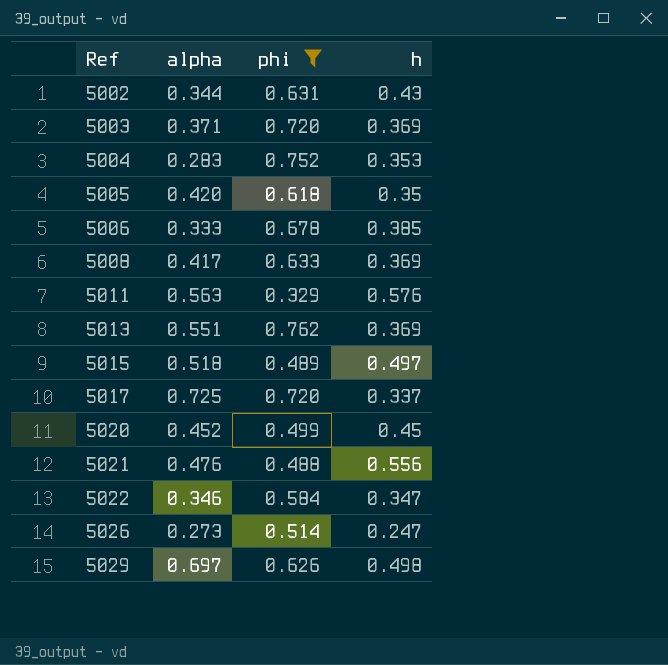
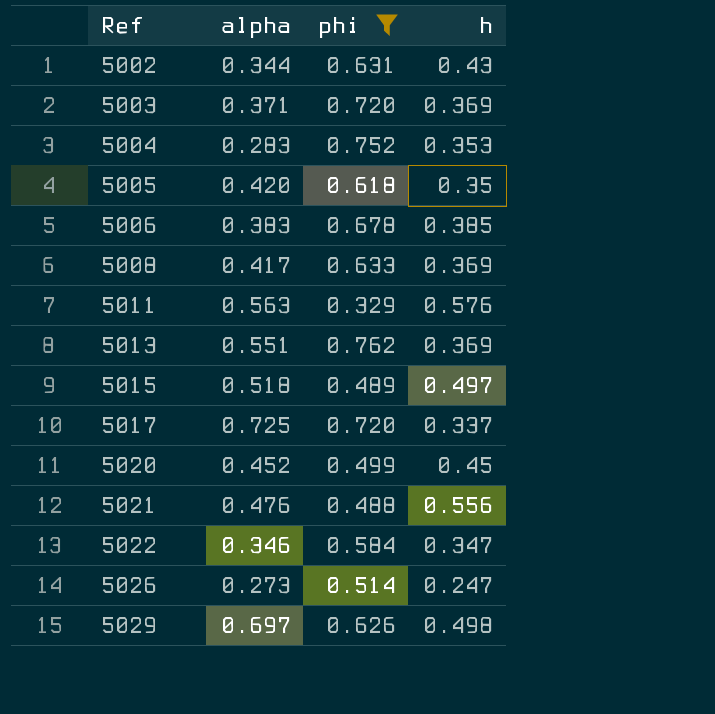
5006 | alpha: 0.333 -> 0.383

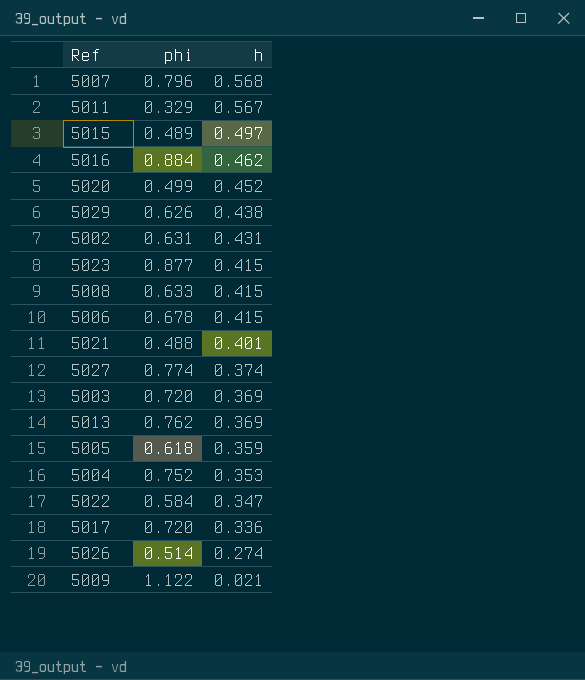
filter: phi <= 0.762 -> none
row order: Ref ascending -> h descending
column alpha | position: 2 -> none
5011 | h: 0.576 -> 0.567
5020 | h: 0.45 -> 0.452
5029 | h: 0.498 -> 0.438
5002 | h: 0.43 -> 0.431
5008 | h: 0.369 -> 0.415
5006 | h: 0.385 -> 0.415
5021 | h: 0.556 -> 0.401
5005 | h: 0.35 -> 0.359
5017 | h: 0.337 -> 0.336
5026 | h: 0.247 -> 0.274

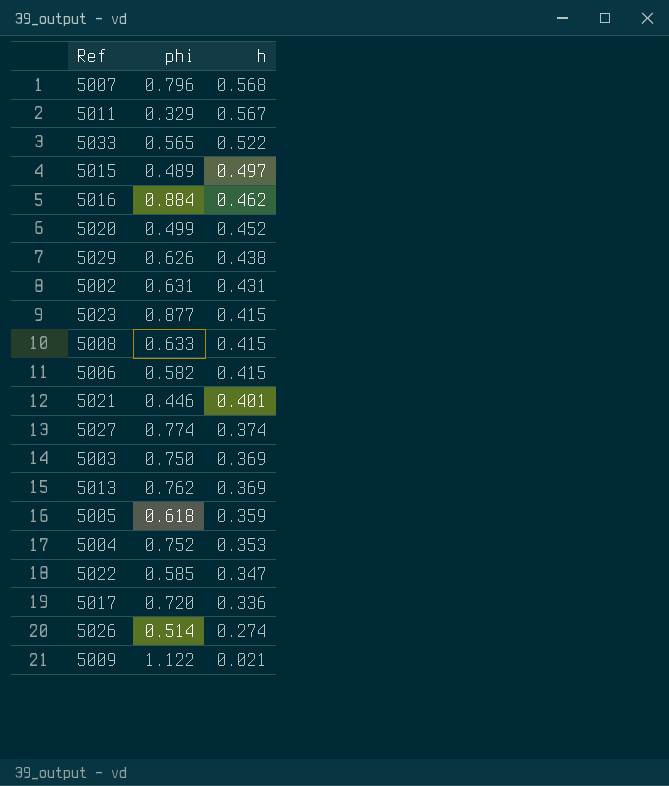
row 5033: none -> 0.565 | 0.522
5006 | phi: 0.678 -> 0.582
5021 | phi: 0.488 -> 0.446
5003 | phi: 0.720 -> 0.750
5022 | phi: 0.584 -> 0.585

